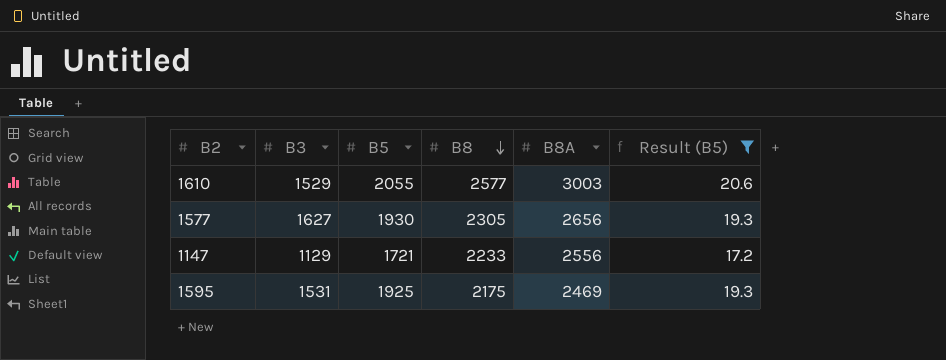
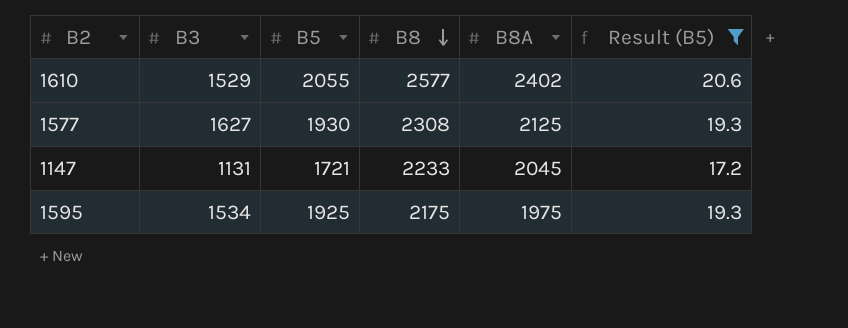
1610 | B8A: 3003 -> 2402
1577 | B8: 2305 -> 2308
1577 | B8A: 2656 -> 2125
1147 | B3: 1129 -> 1131
1147 | B8A: 2556 -> 2045
1595 | B3: 1531 -> 1534
1595 | B8A: 2469 -> 1975

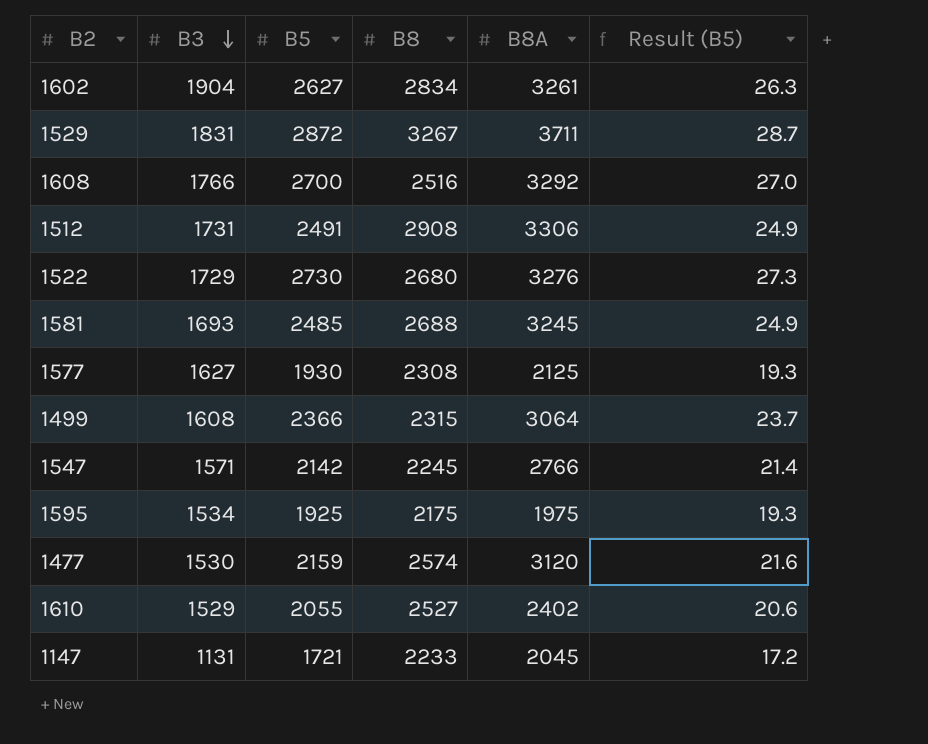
filter: Result (B5) <= 20.6 -> none
row order: B8 descending -> B3 descending
1610 | B8: 2577 -> 2527

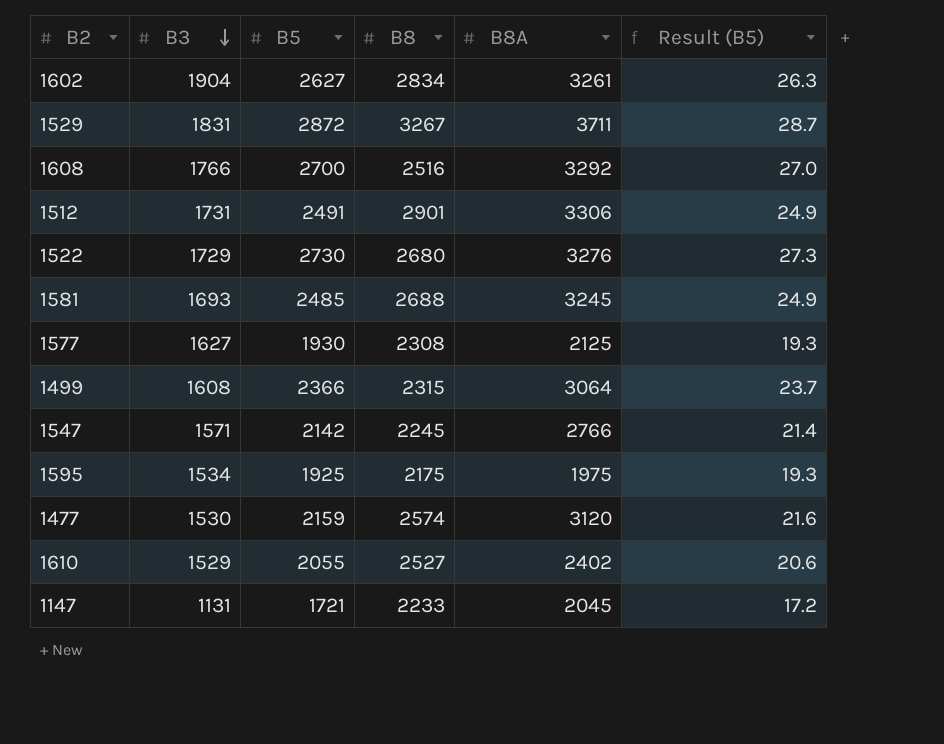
1512 | B8: 2908 -> 2901

